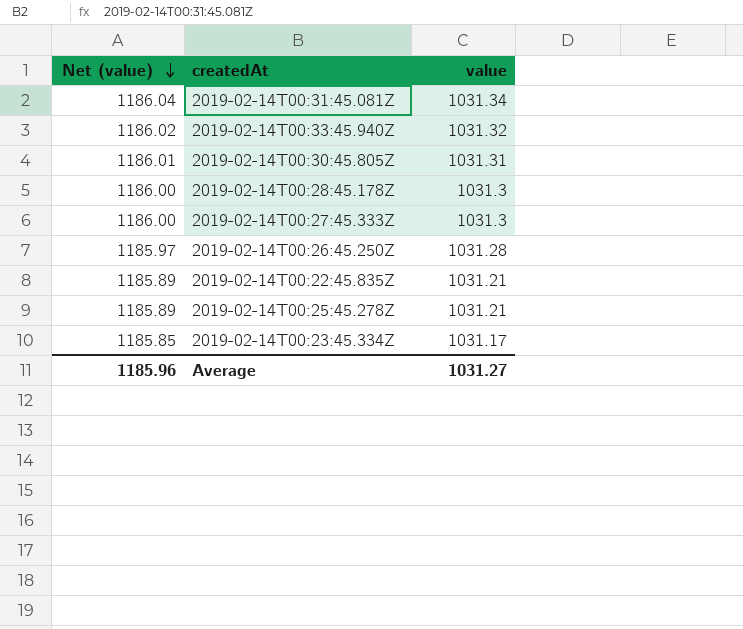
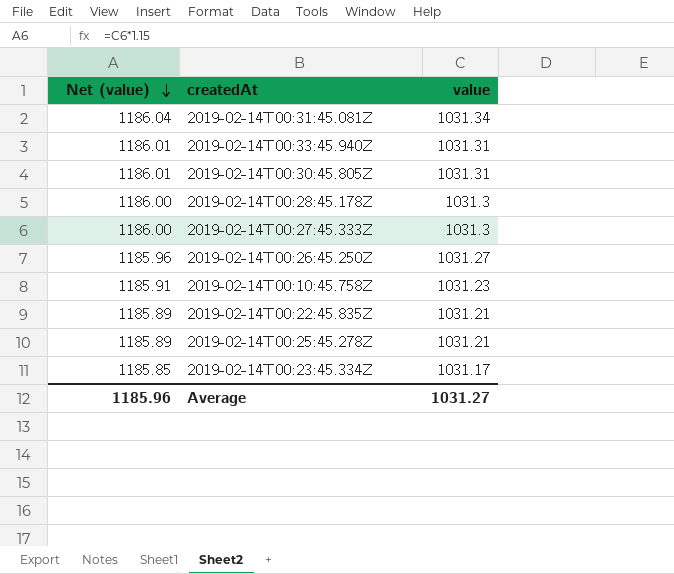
2019-02-14T00:33:45.940Z | Net (value): 1186.02 -> 1186.01
2019-02-14T00:33:45.940Z | value: 1031.32 -> 1031.31
2019-02-14T00:26:45.250Z | Net (value): 1185.97 -> 1185.96
2019-02-14T00:26:45.250Z | value: 1031.28 -> 1031.27
row 2019-02-14T00:10:45.758Z: none -> 1185.91 | 1031.23

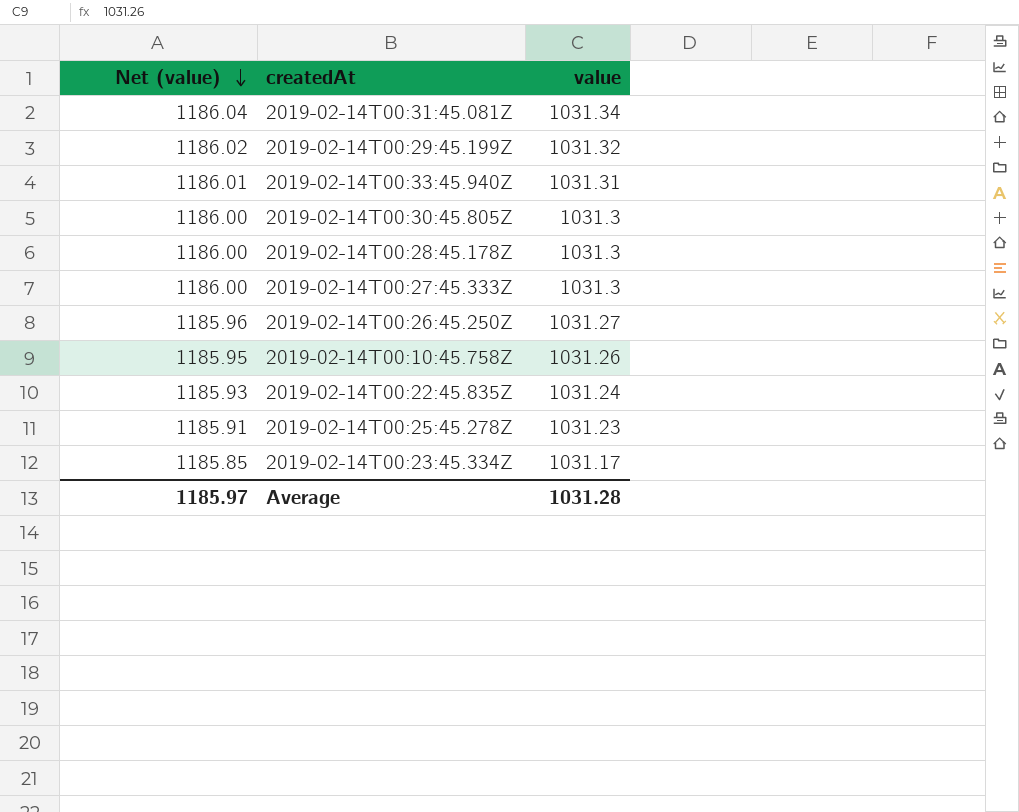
row 2019-02-14T00:29:45.199Z: none -> 1186.02 | 1031.32
2019-02-14T00:30:45.805Z | Net (value): 1186.01 -> 1186.00
2019-02-14T00:30:45.805Z | value: 1031.31 -> 1031.3
2019-02-14T00:10:45.758Z | Net (value): 1185.91 -> 1185.95
2019-02-14T00:10:45.758Z | value: 1031.23 -> 1031.26
2019-02-14T00:22:45.835Z | Net (value): 1185.89 -> 1185.93
2019-02-14T00:22:45.835Z | value: 1031.21 -> 1031.24
2019-02-14T00:25:45.278Z | Net (value): 1185.89 -> 1185.91
2019-02-14T00:25:45.278Z | value: 1031.21 -> 1031.23
Average | Net (value): 1185.96 -> 1185.97
Average | value: 1031.27 -> 1031.28

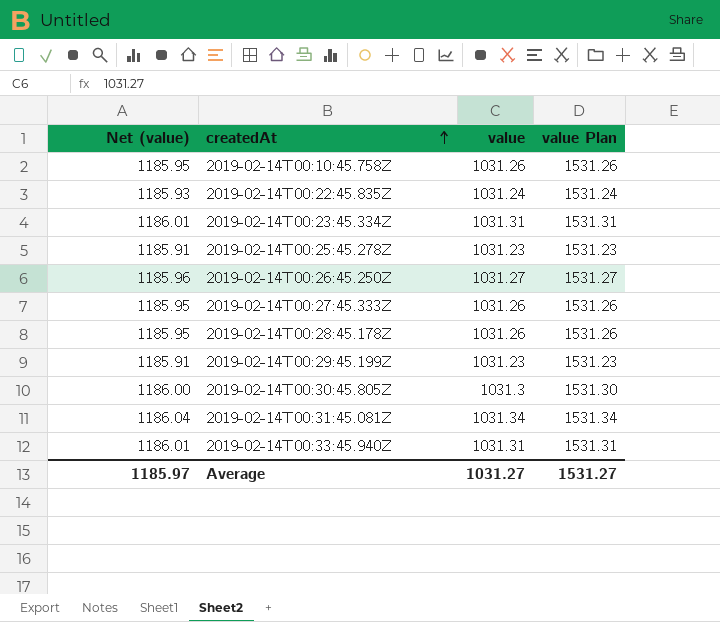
row order: Net (value) descending -> createdAt ascending
column value Plan | formula: none -> [value] + 500
2019-02-14T00:23:45.334Z | Net (value): 1185.85 -> 1186.01
2019-02-14T00:23:45.334Z | value: 1031.17 -> 1031.31
2019-02-14T00:27:45.333Z | Net (value): 1186.00 -> 1185.95
2019-02-14T00:27:45.333Z | value: 1031.3 -> 1031.26
2019-02-14T00:28:45.178Z | Net (value): 1186.00 -> 1185.95
2019-02-14T00:28:45.178Z | value: 1031.3 -> 1031.26
2019-02-14T00:29:45.199Z | Net (value): 1186.02 -> 1185.91
2019-02-14T00:29:45.199Z | value: 1031.32 -> 1031.23
Average | value: 1031.28 -> 1031.27

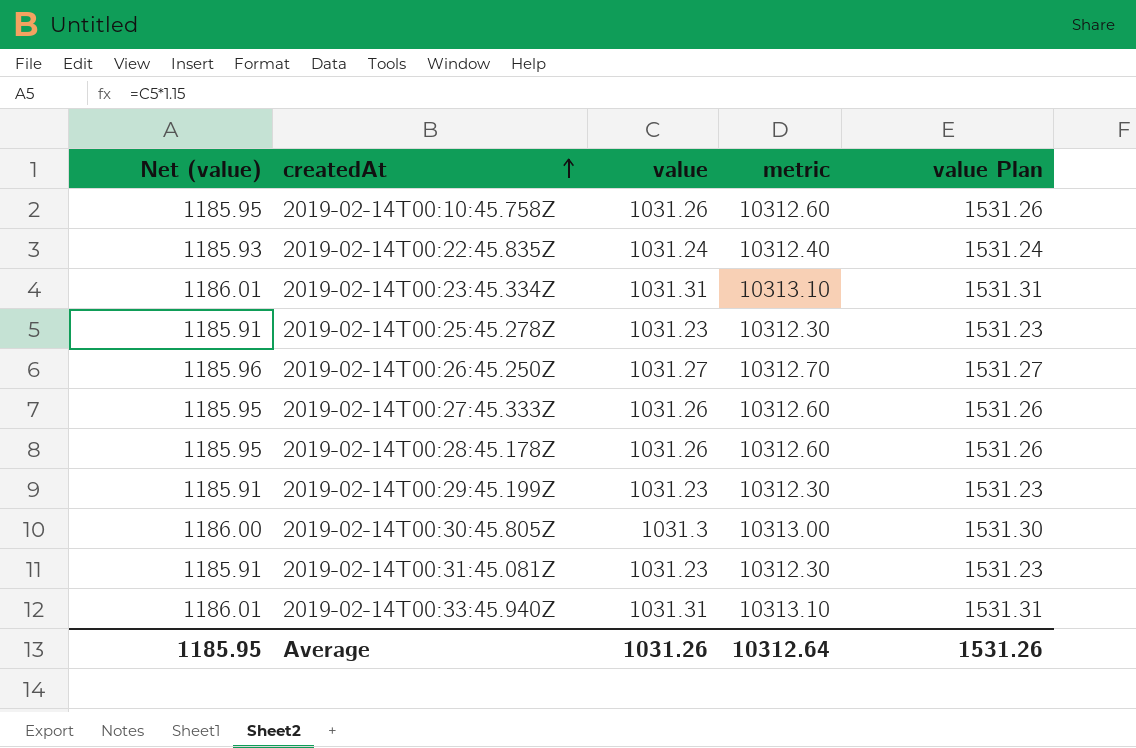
column metric | formula: none -> [value] * 10
2019-02-14T00:31:45.081Z | Net (value): 1186.04 -> 1185.91
2019-02-14T00:31:45.081Z | value: 1031.34 -> 1031.23
2019-02-14T00:31:45.081Z | value Plan: 1531.34 -> 1531.23
Average | Net (value): 1185.97 -> 1185.95
Average | value: 1031.27 -> 1031.26
Average | value Plan: 1531.27 -> 1531.26

